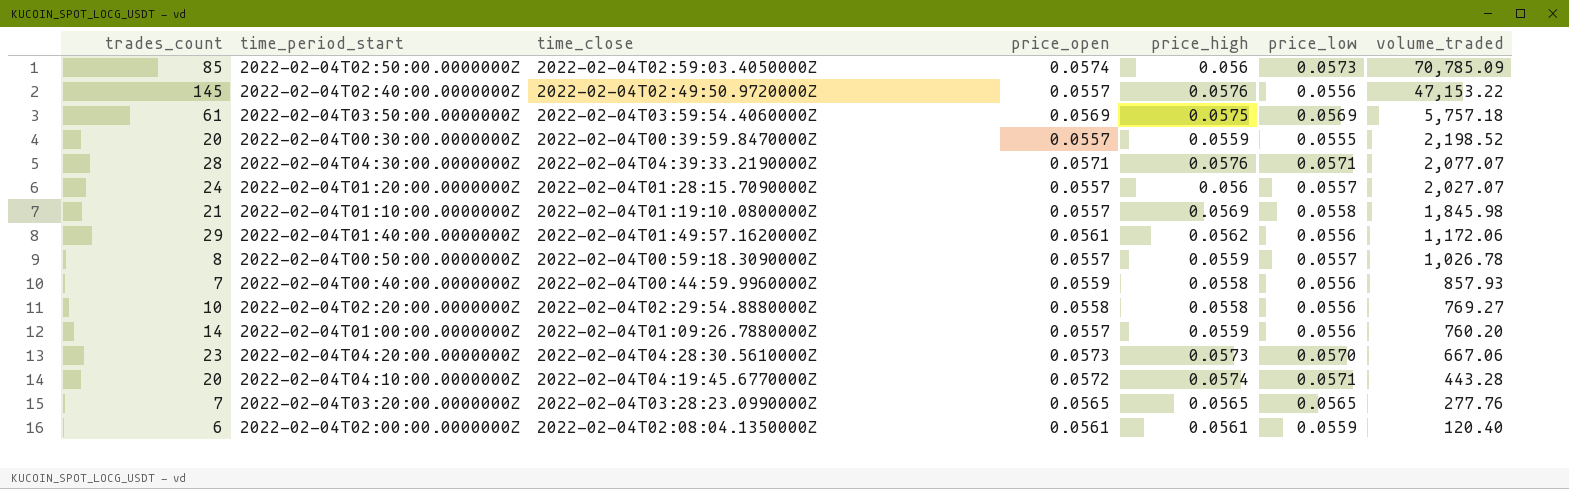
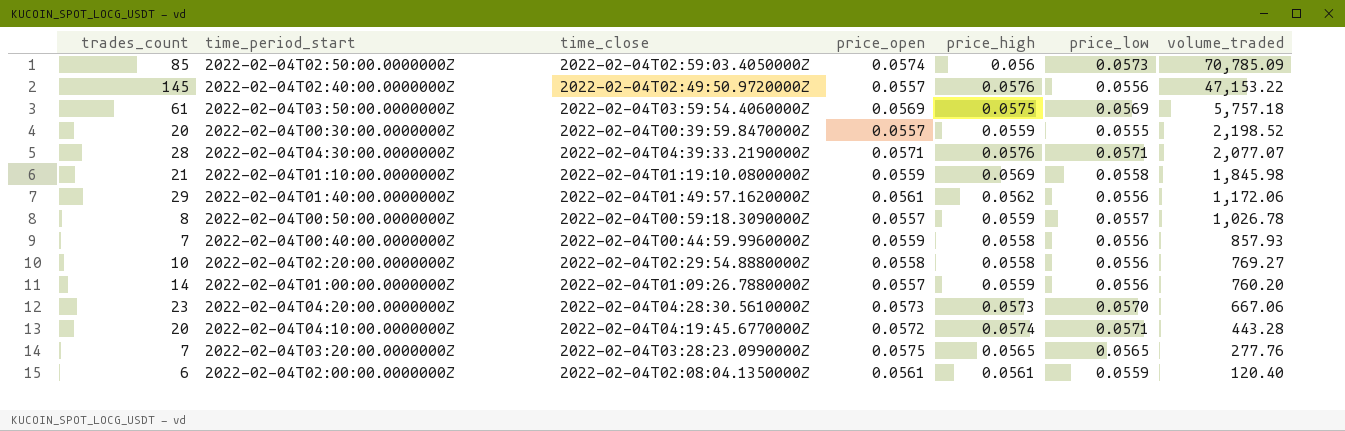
row 2022-02-04T01:20:00.0000000Z: 24 | 2022-02-04T01:28:15.7090000Z | 0.0557 | 0.056 | 0.0557 | 2,027.07 -> none
2022-02-04T01:10:00.0000000Z | price_open: 0.0557 -> 0.0559
2022-02-04T03:20:00.0000000Z | price_open: 0.0565 -> 0.0575

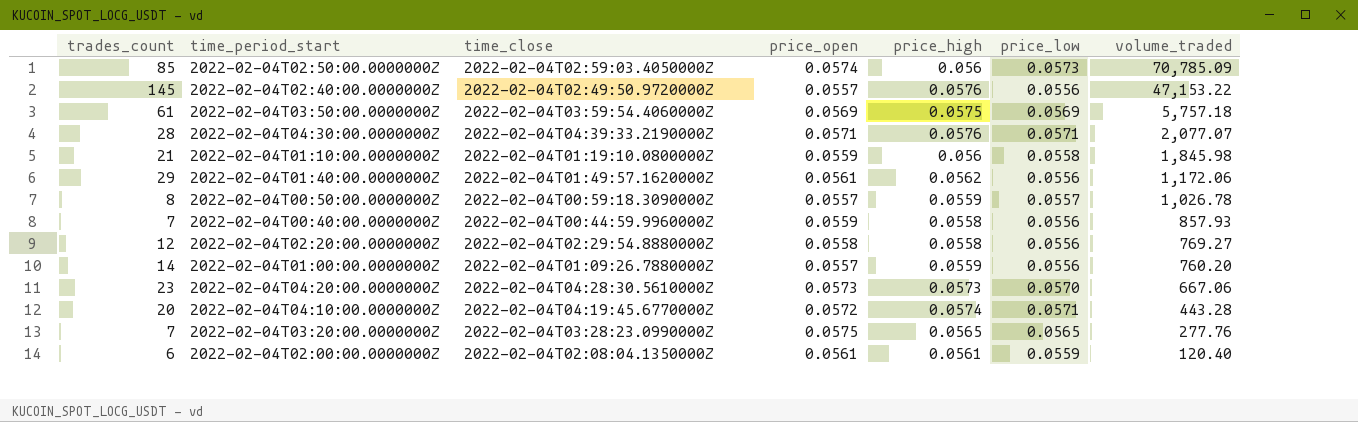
row 2022-02-04T00:30:00.0000000Z: 20 | 2022-02-04T00:39:59.8470000Z | 0.0557 | 0.0559 | 0.0555 | 2,198.52 -> none
2022-02-04T01:10:00.0000000Z | price_high: 0.0569 -> 0.056
2022-02-04T02:20:00.0000000Z | trades_count: 10 -> 12

